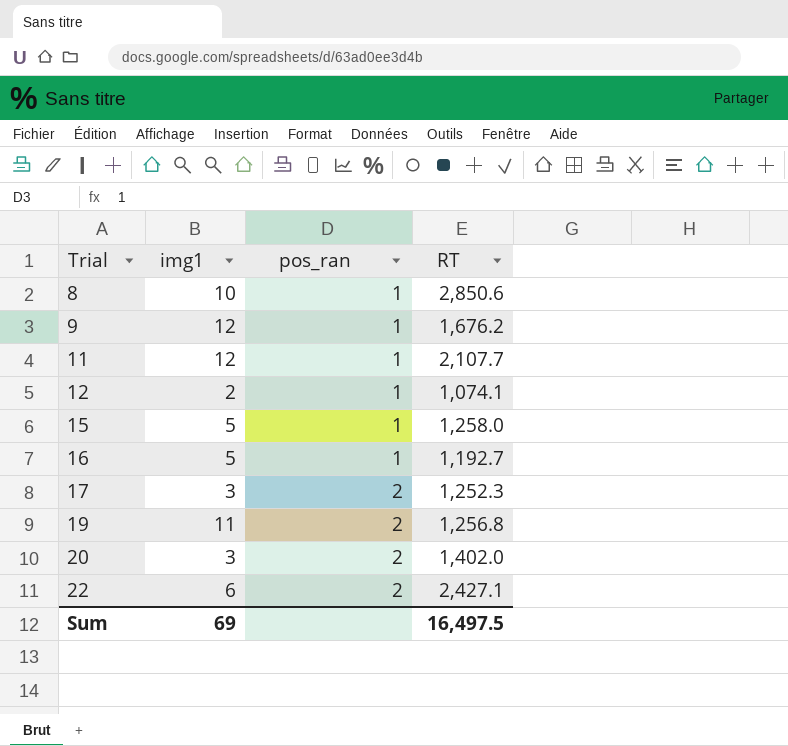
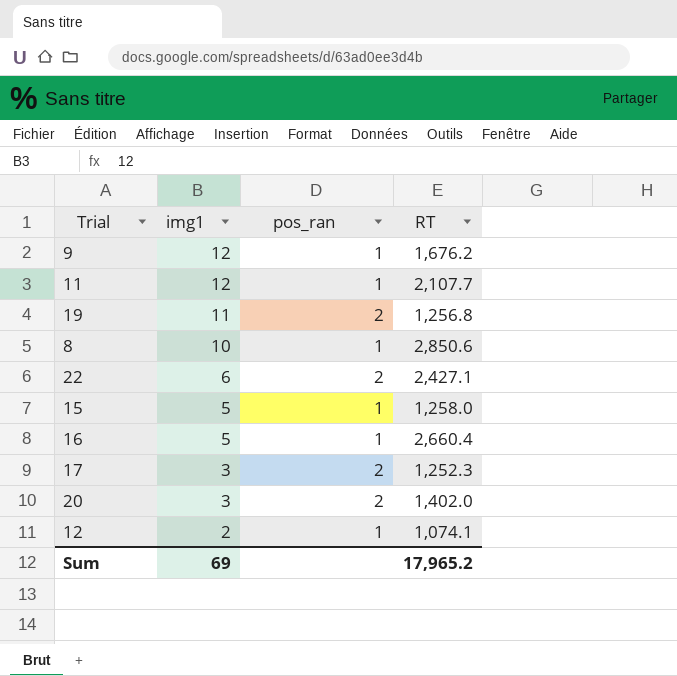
row order: Trial ascending -> img1 descending
16 | RT: 1,192.7 -> 2,660.4
Sum | RT: 16,497.5 -> 17,965.2

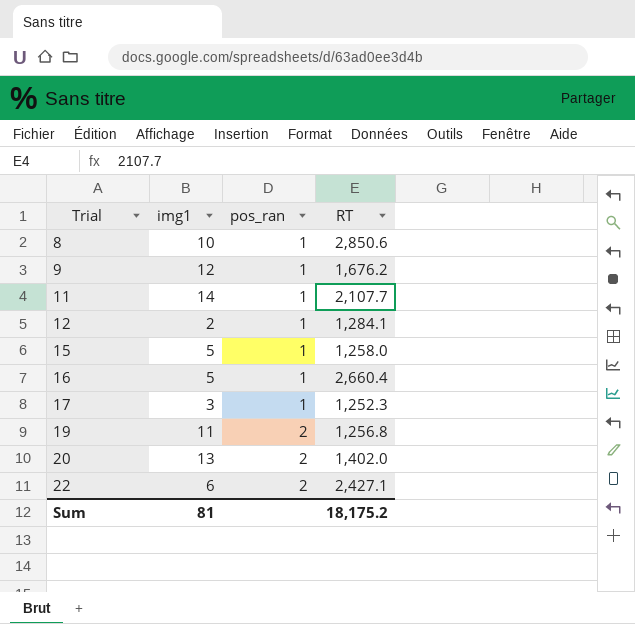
row order: img1 descending -> Trial ascending
11 | img1: 12 -> 14
12 | RT: 1,074.1 -> 1,284.1
17 | pos_ran: 2 -> 1
20 | img1: 3 -> 13
Sum | img1: 69 -> 81
Sum | RT: 17,965.2 -> 18,175.2

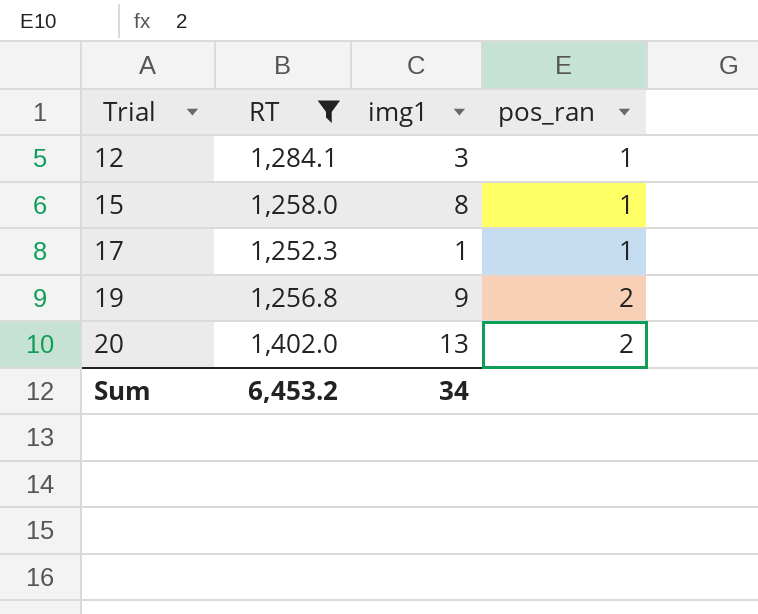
filter: none -> RT <= 1,402.0
column RT | position: 4 -> 2
12 | img1: 2 -> 3
15 | img1: 5 -> 8
17 | img1: 3 -> 1
19 | img1: 11 -> 9
Sum | RT: 18,175.2 -> 6,453.2
Sum | img1: 81 -> 34

